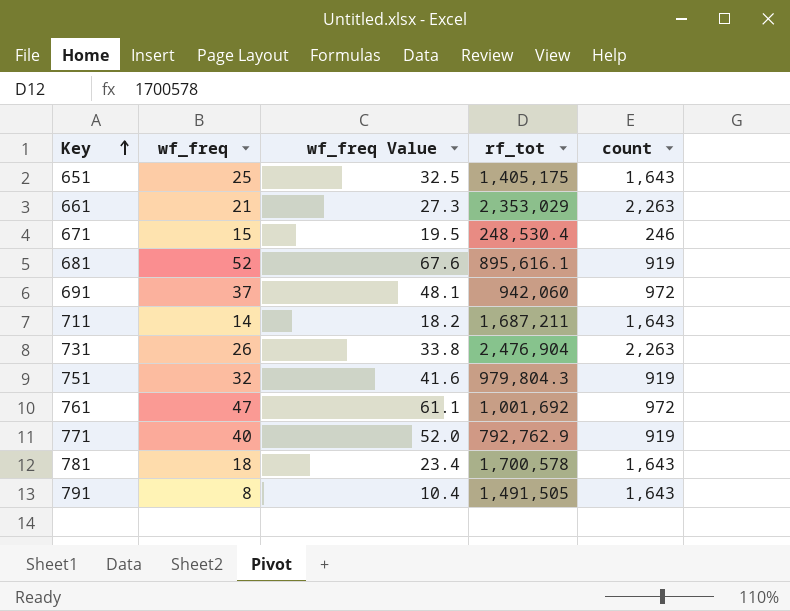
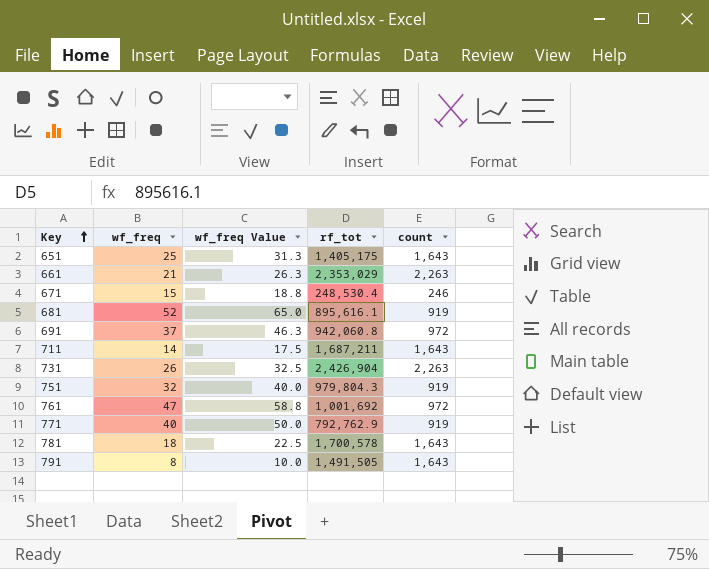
column wf_freq Value | formula: [wf_freq] * 1.3 -> [wf_freq] * 1.25
691 | rf_tot: 942,060 -> 942,060.8
731 | rf_tot: 2,476,904 -> 2,426,904

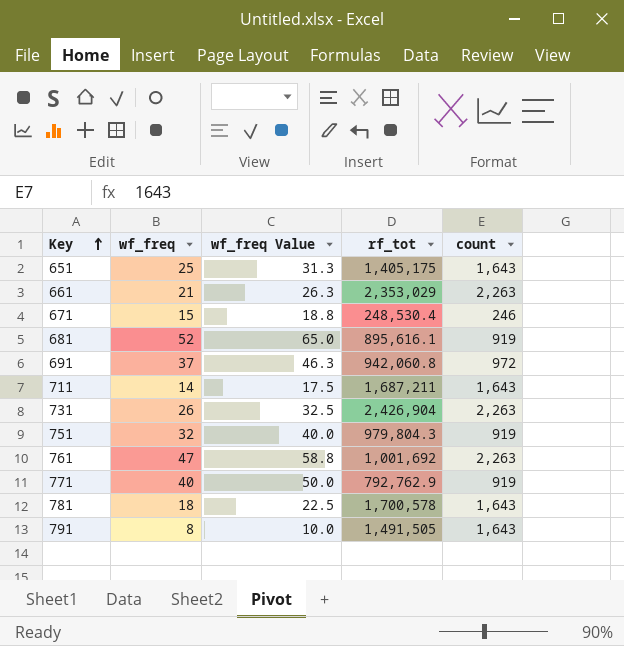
761 | count: 972 -> 2,263

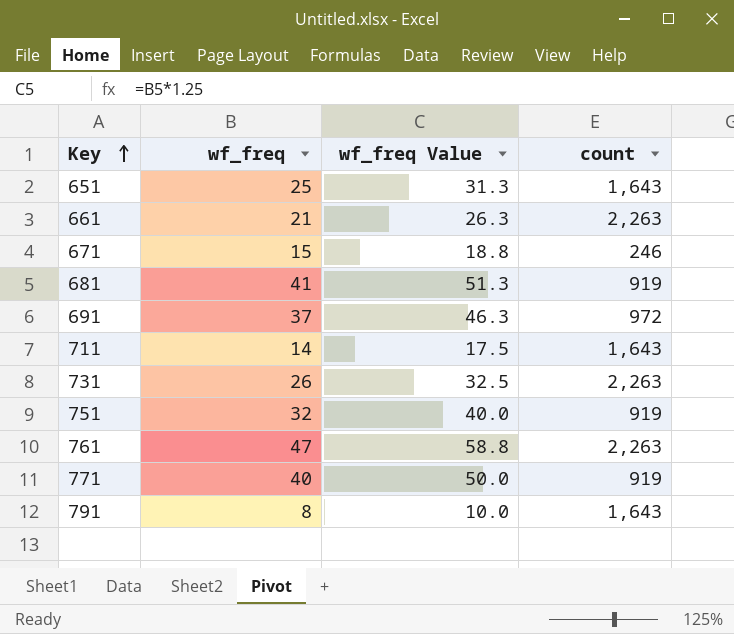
column rf_tot | position: 4 -> none
row 781: 18 | 22.5 | 1,700,578 | 1,643 -> none
681 | wf_freq: 52 -> 41
681 | wf_freq Value: 65.0 -> 51.3

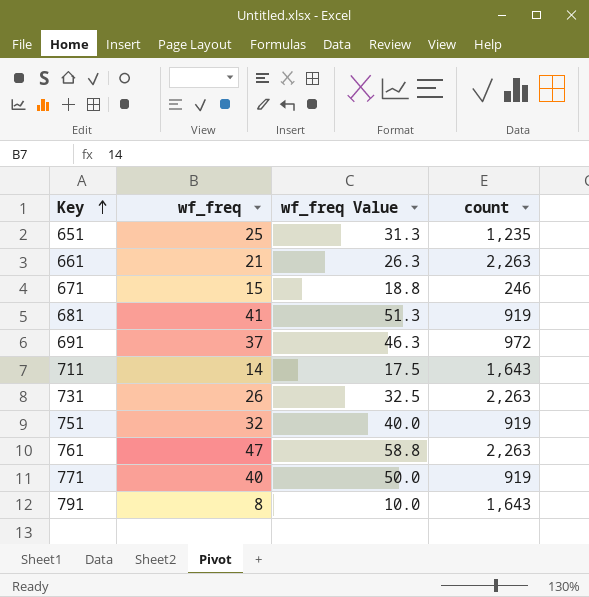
651 | count: 1,643 -> 1,235

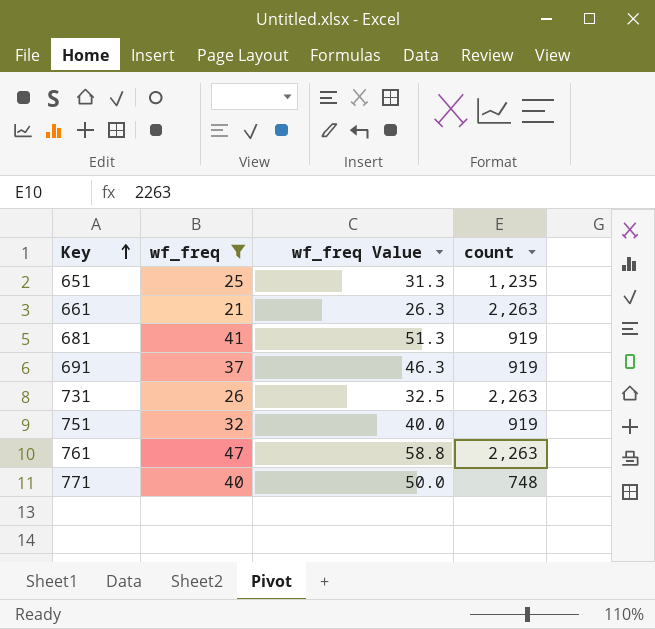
filter: none -> wf_freq >= 21
691 | count: 972 -> 919
771 | count: 919 -> 748

